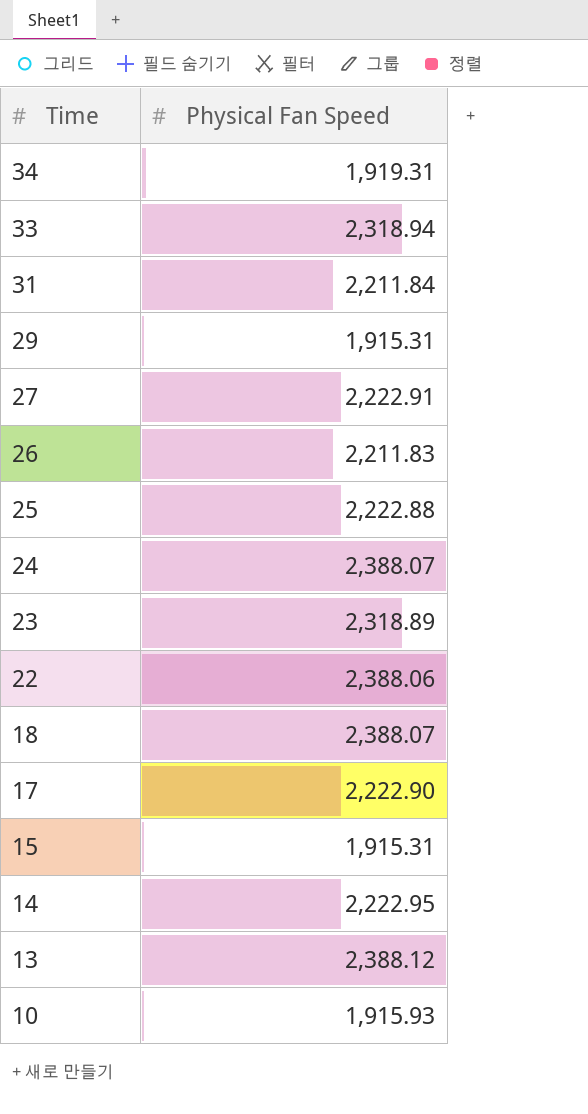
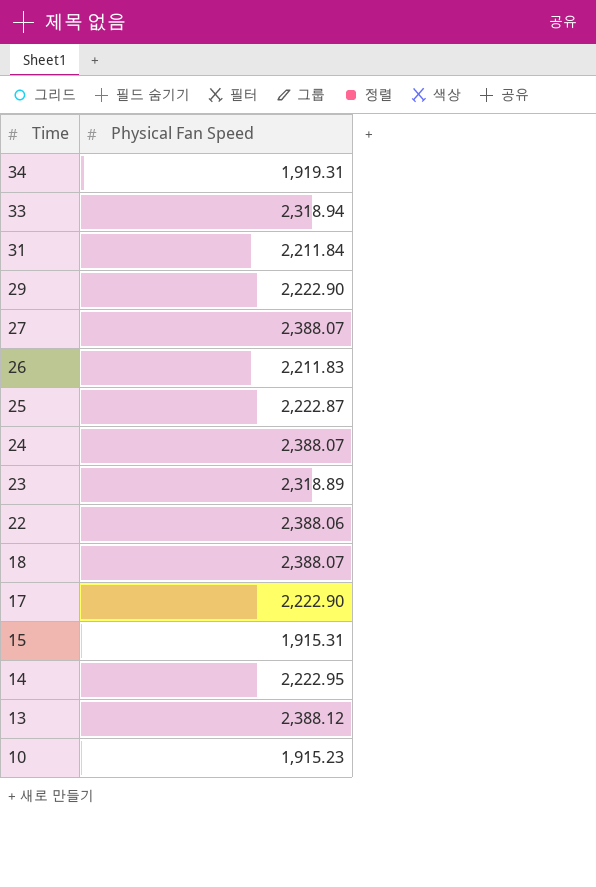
29 | Physical Fan Speed: 1,915.31 -> 2,222.90
27 | Physical Fan Speed: 2,222.91 -> 2,388.07
25 | Physical Fan Speed: 2,222.88 -> 2,222.87
10 | Physical Fan Speed: 1,915.93 -> 1,915.23

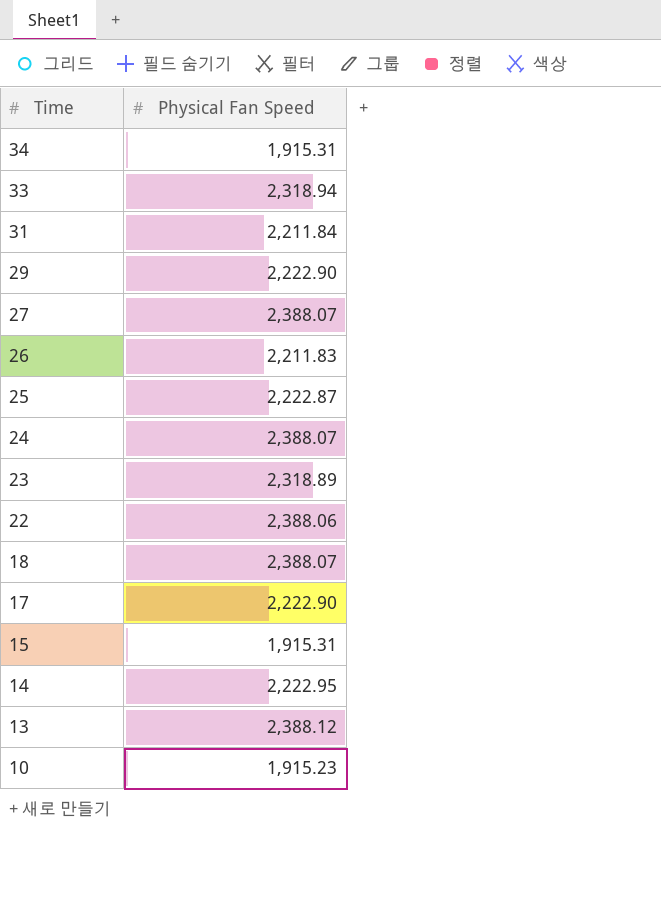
34 | Physical Fan Speed: 1,919.31 -> 1,915.31

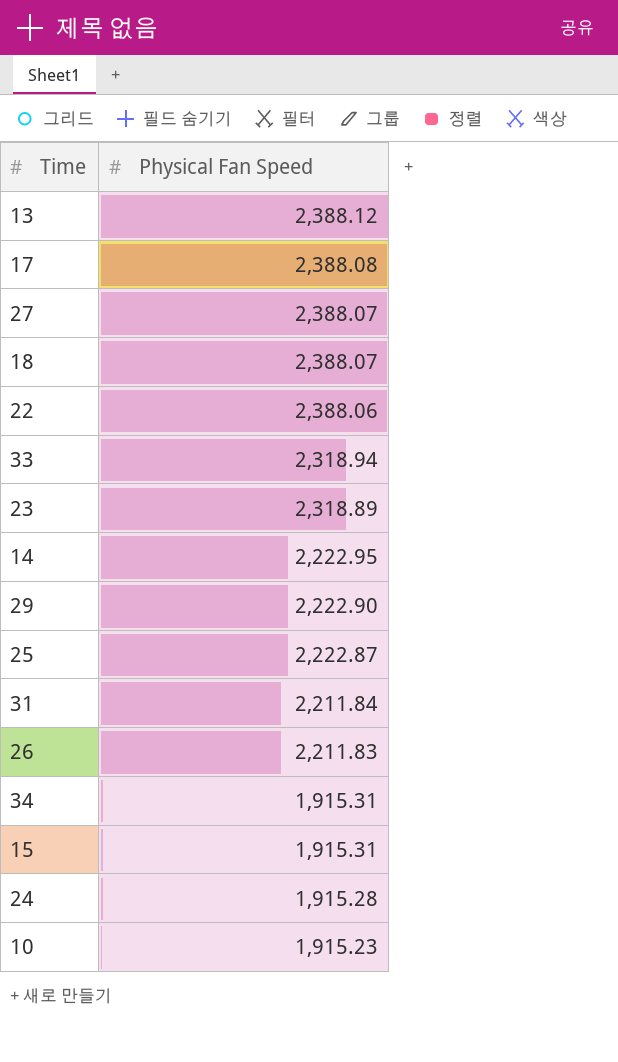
row order: Time descending -> Physical Fan Speed descending
17 | Physical Fan Speed: 2,222.90 -> 2,388.08
24 | Physical Fan Speed: 2,388.07 -> 1,915.28

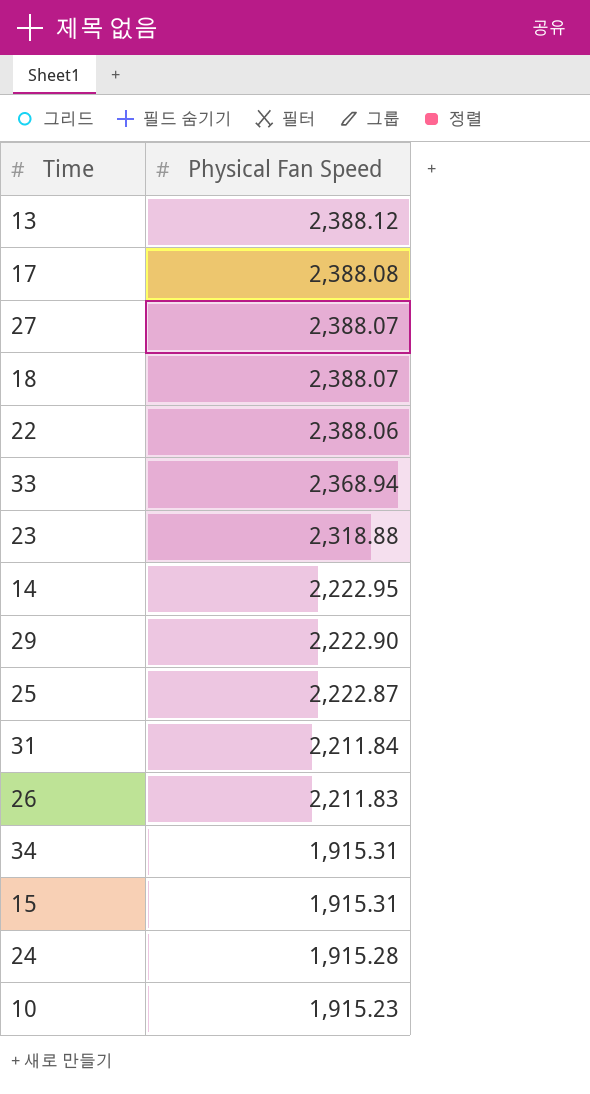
33 | Physical Fan Speed: 2,318.94 -> 2,368.94
23 | Physical Fan Speed: 2,318.89 -> 2,318.88

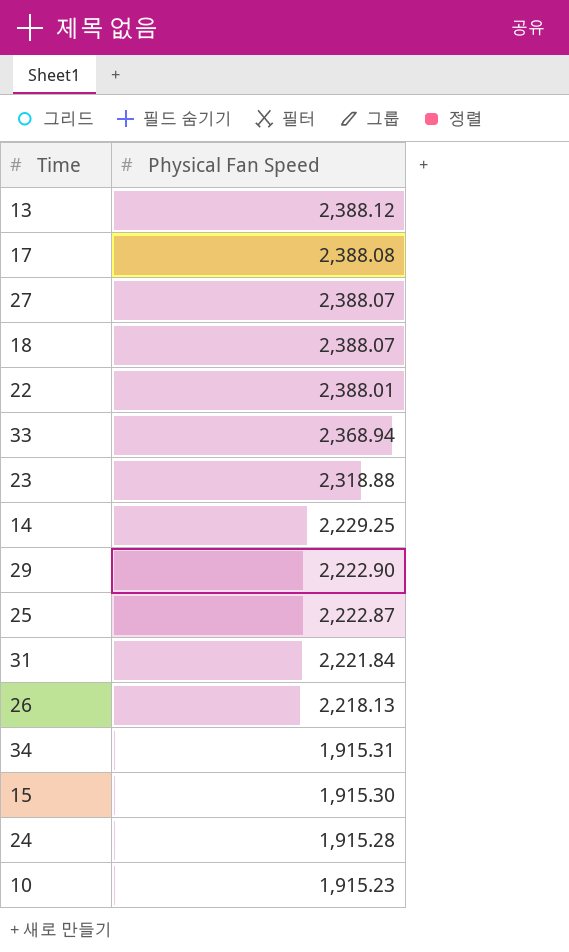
22 | Physical Fan Speed: 2,388.06 -> 2,388.01
14 | Physical Fan Speed: 2,222.95 -> 2,229.25
31 | Physical Fan Speed: 2,211.84 -> 2,221.84
26 | Physical Fan Speed: 2,211.83 -> 2,218.13
15 | Physical Fan Speed: 1,915.31 -> 1,915.30

